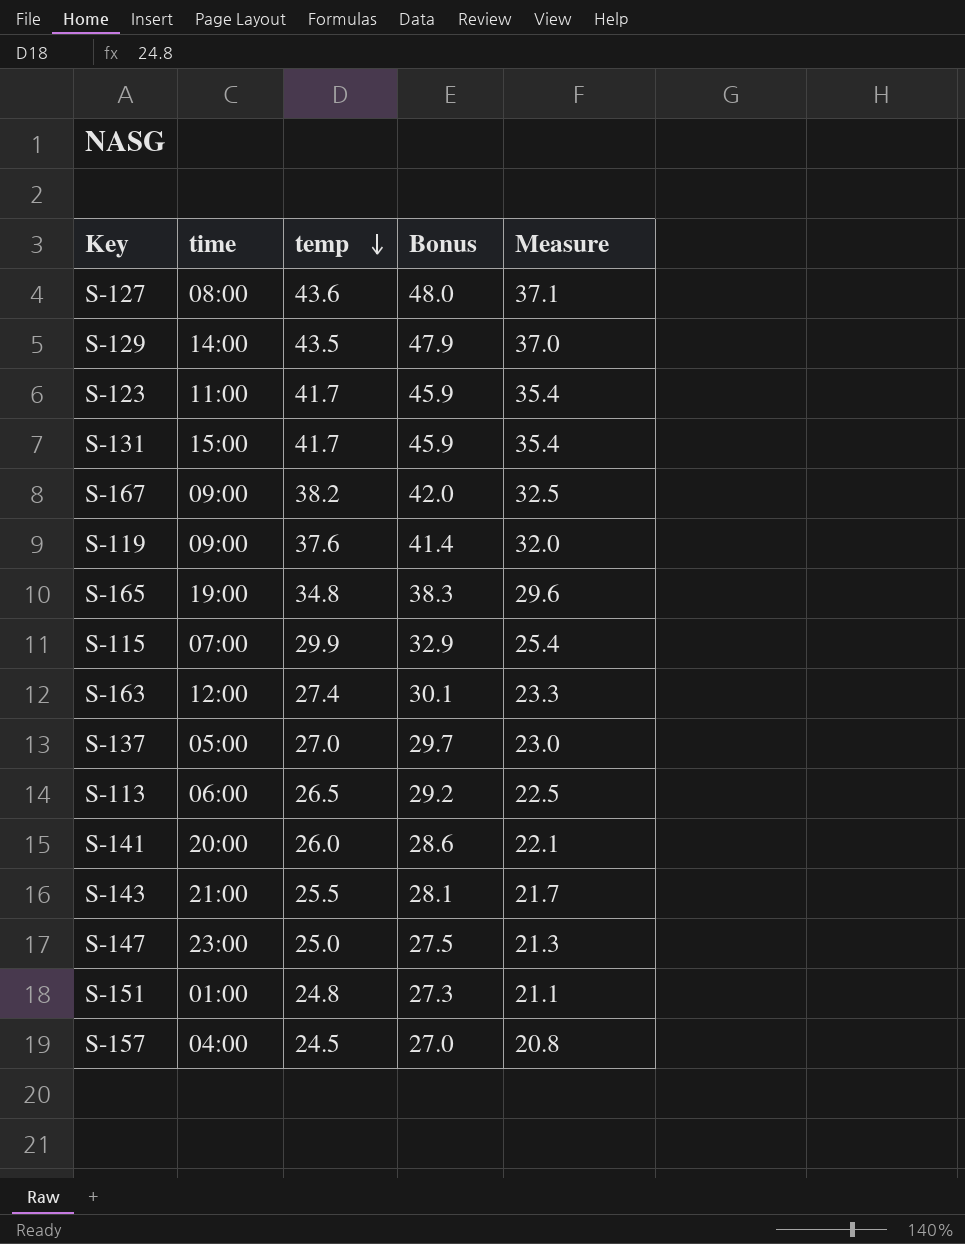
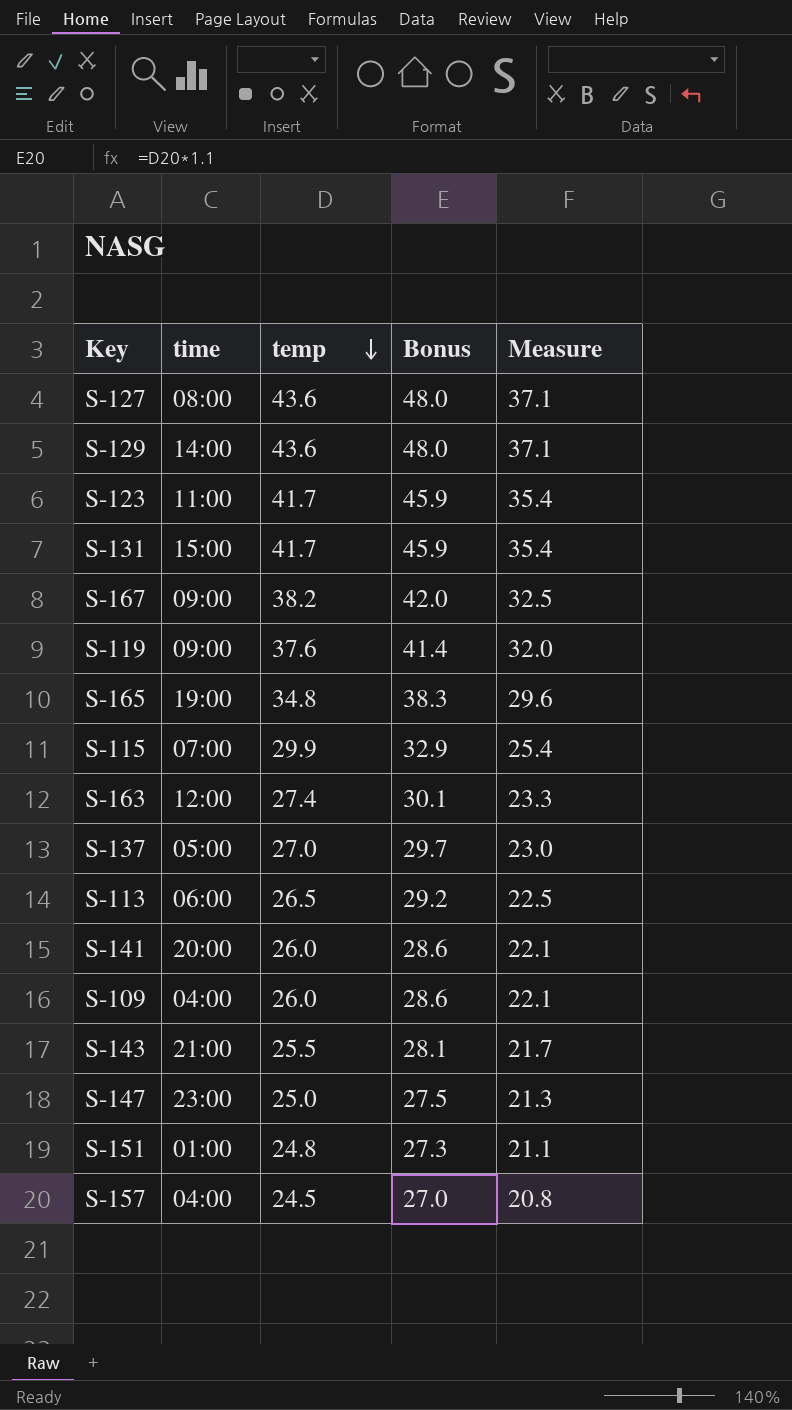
S-129 | temp: 43.5 -> 43.6
S-129 | Bonus: 47.9 -> 48.0
S-129 | Measure: 37.0 -> 37.1
row S-109: none -> 04:00 | 26.0 | 28.6 | 22.1

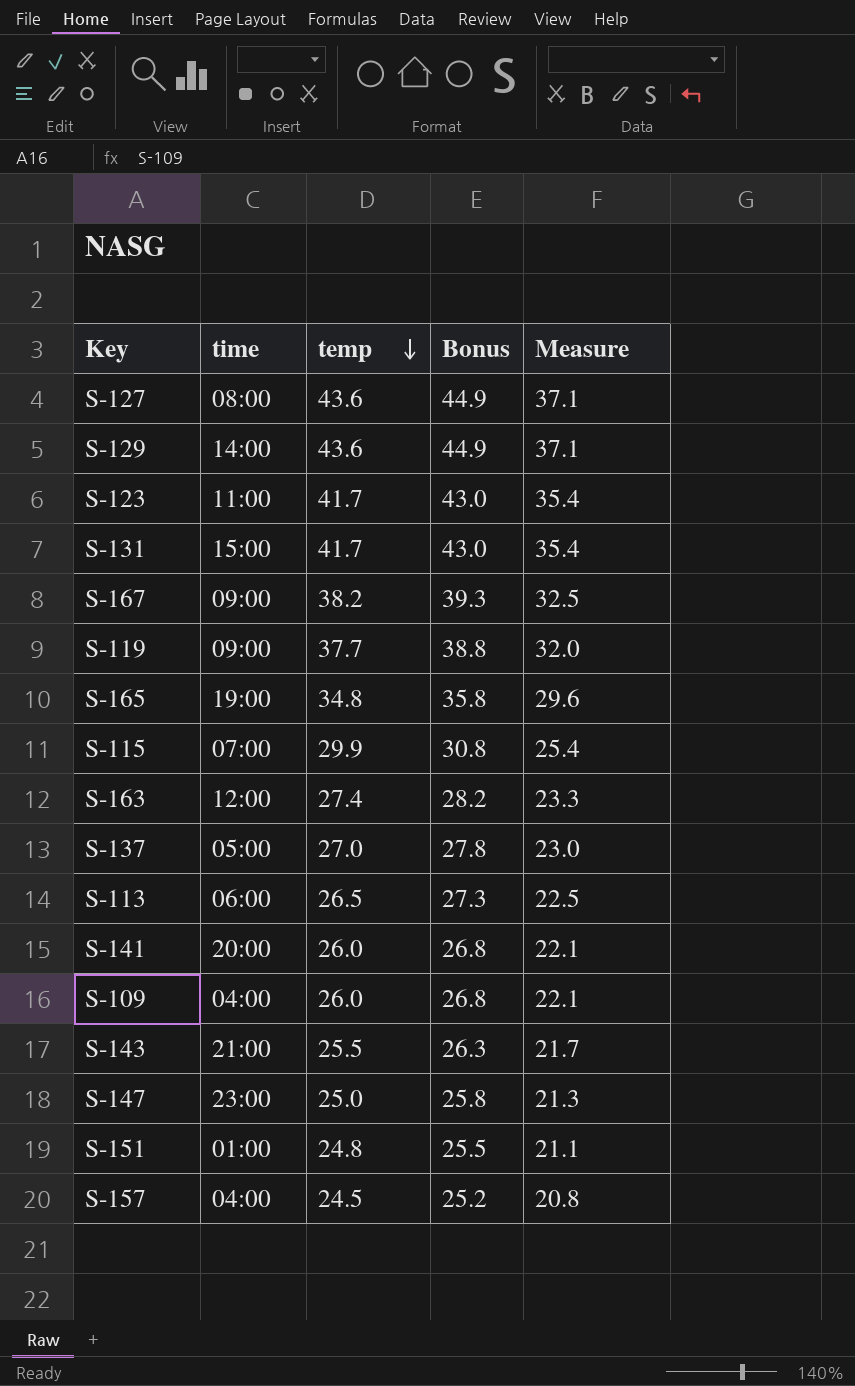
column Bonus | formula: [temp] * 1.1 -> [temp] * 1.03
S-119 | temp: 37.6 -> 37.7

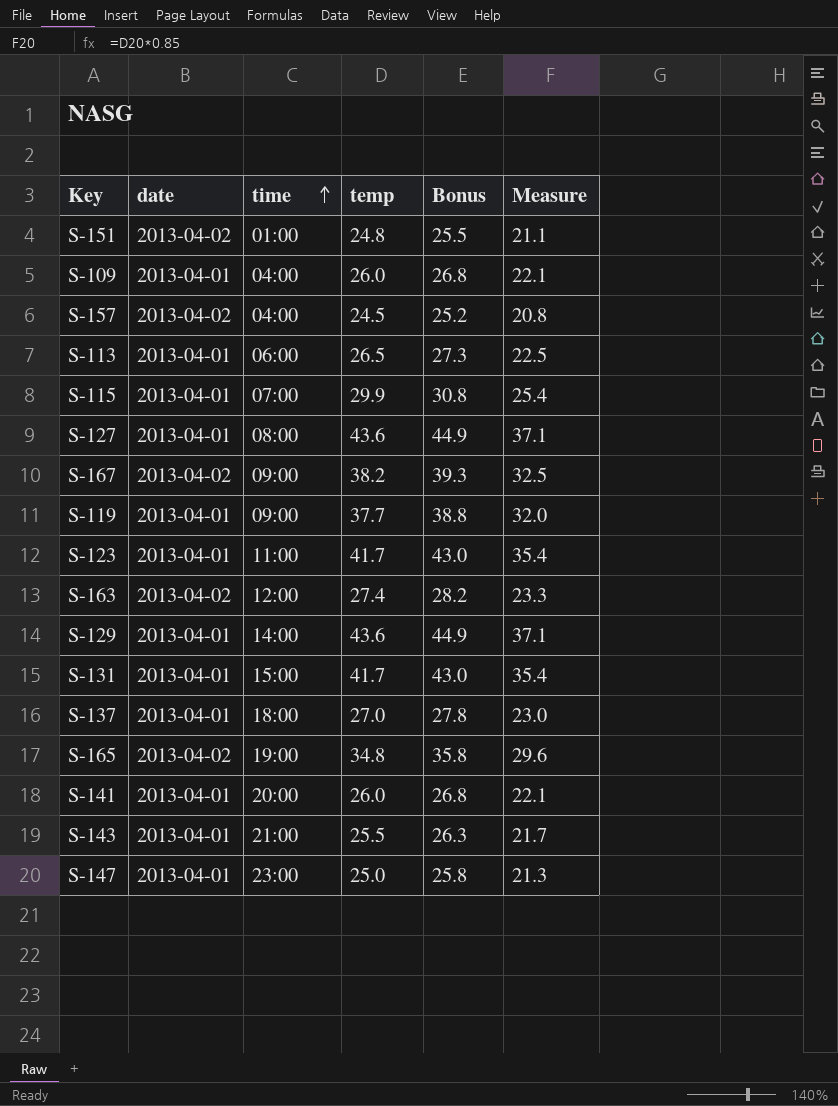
row order: temp descending -> time ascending
column date | position: none -> 2
S-137 | time: 05:00 -> 18:00

